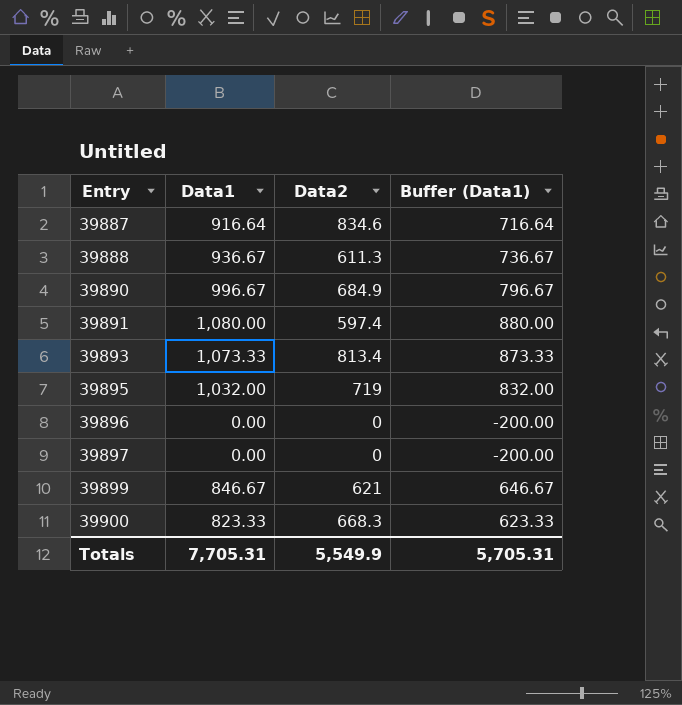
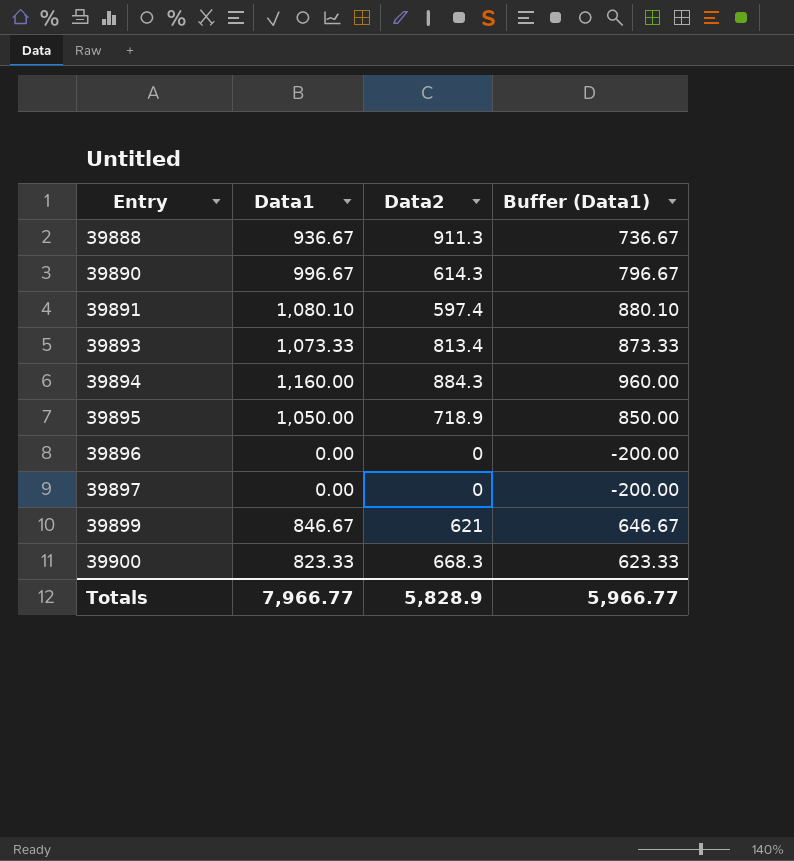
row 39887: 916.64 | 834.6 | 716.64 -> none
39888 | Data2: 611.3 -> 911.3
39890 | Data2: 684.9 -> 614.3
39891 | Data1: 1,080.00 -> 1,080.10
39891 | Buffer (Data1): 880.00 -> 880.10
row 39894: none -> 1,160.00 | 884.3 | 960.00
39895 | Data1: 1,032.00 -> 1,050.00
39895 | Data2: 719 -> 718.9
39895 | Buffer (Data1): 832.00 -> 850.00
Totals | Data1: 7,705.31 -> 7,966.77
Totals | Data2: 5,549.9 -> 5,828.9
Totals | Buffer (Data1): 5,705.31 -> 5,966.77

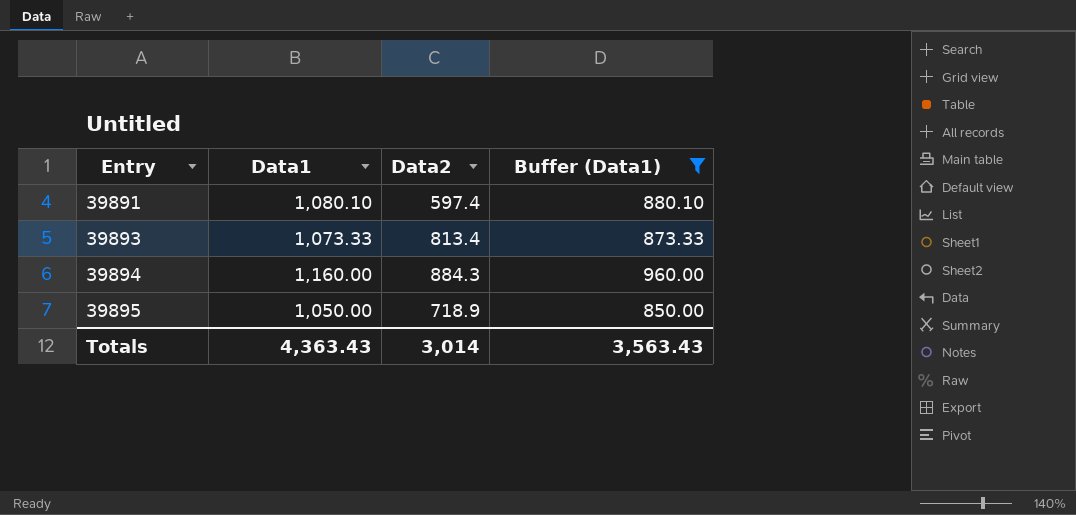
filter: none -> Buffer (Data1) >= 850.00
Totals | Data1: 7,966.77 -> 4,363.43
Totals | Data2: 5,828.9 -> 3,014
Totals | Buffer (Data1): 5,966.77 -> 3,563.43

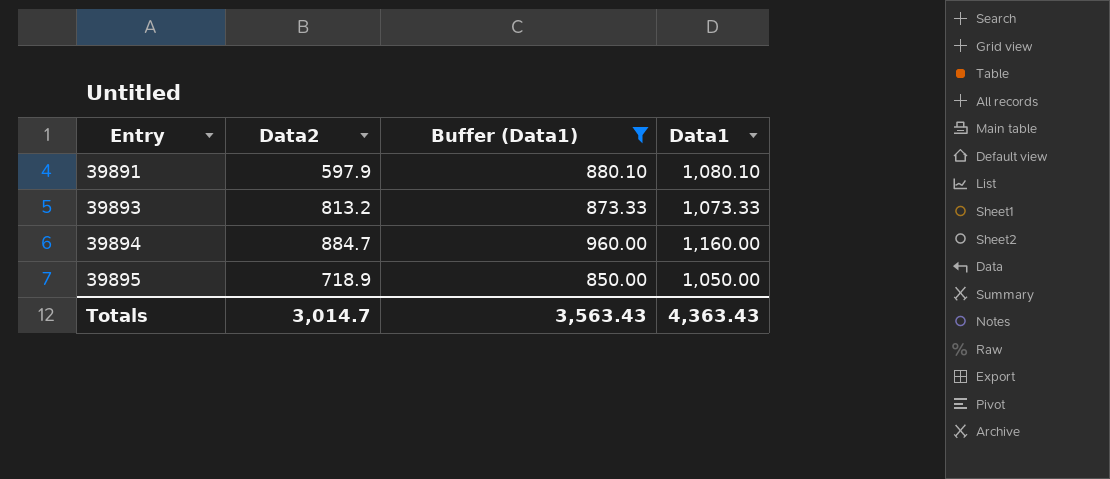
column Data1 | position: 2 -> 4
39891 | Data2: 597.4 -> 597.9
39893 | Data2: 813.4 -> 813.2
39894 | Data2: 884.3 -> 884.7
Totals | Data2: 3,014 -> 3,014.7

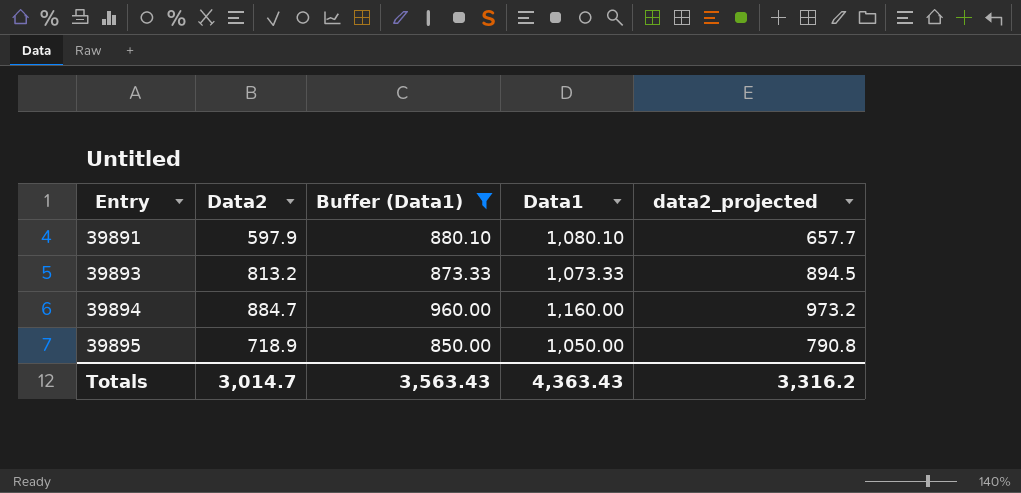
column data2_projected | formula: none -> [Data2] * 1.1

